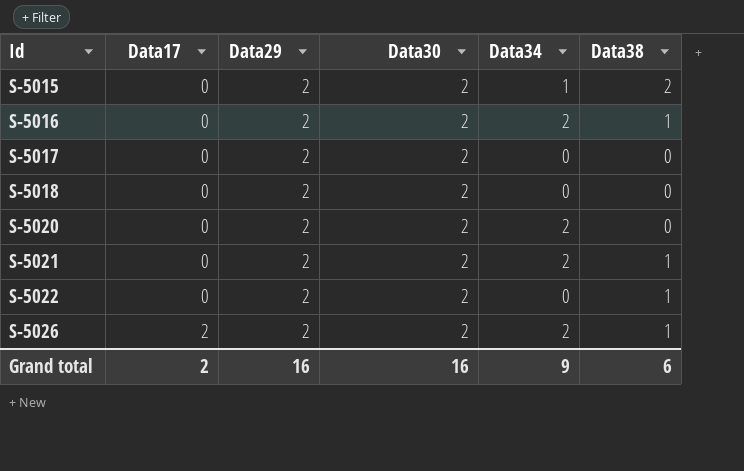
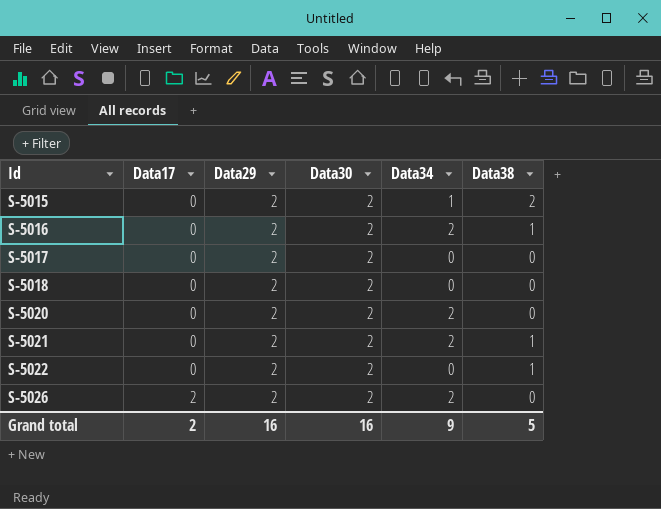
S-5026 | Data38: 1 -> 0
Grand total | Data38: 6 -> 5

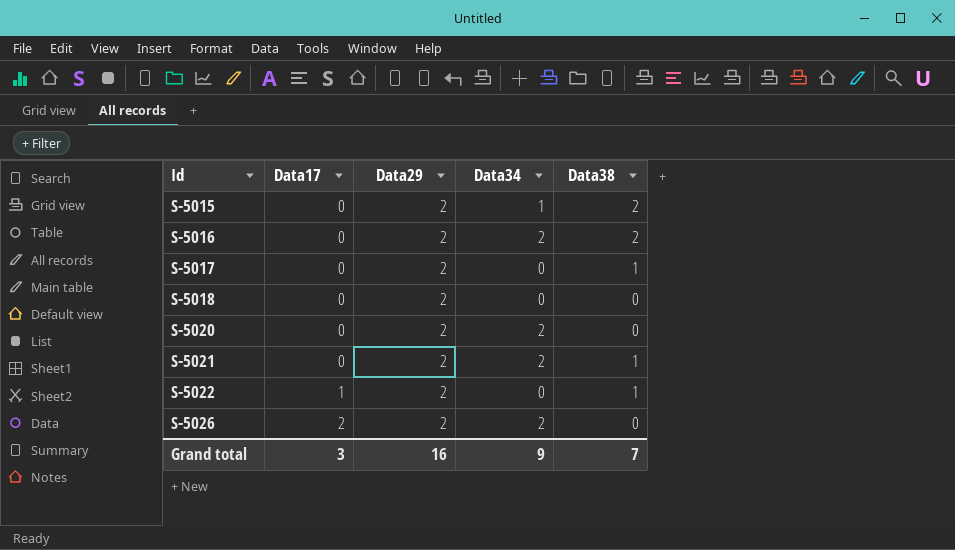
column Data30 | position: 4 -> none
S-5016 | Data38: 1 -> 2
S-5017 | Data38: 0 -> 1
S-5022 | Data17: 0 -> 1
Grand total | Data17: 2 -> 3
Grand total | Data38: 5 -> 7

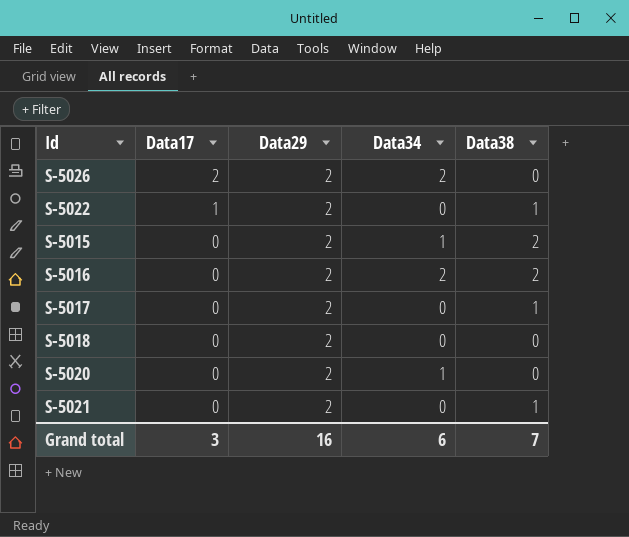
row order: Id ascending -> Data17 descending
S-5020 | Data34: 2 -> 1
S-5021 | Data34: 2 -> 0
Grand total | Data34: 9 -> 6

